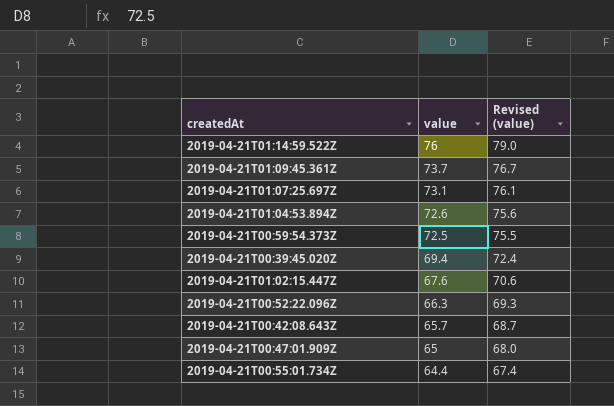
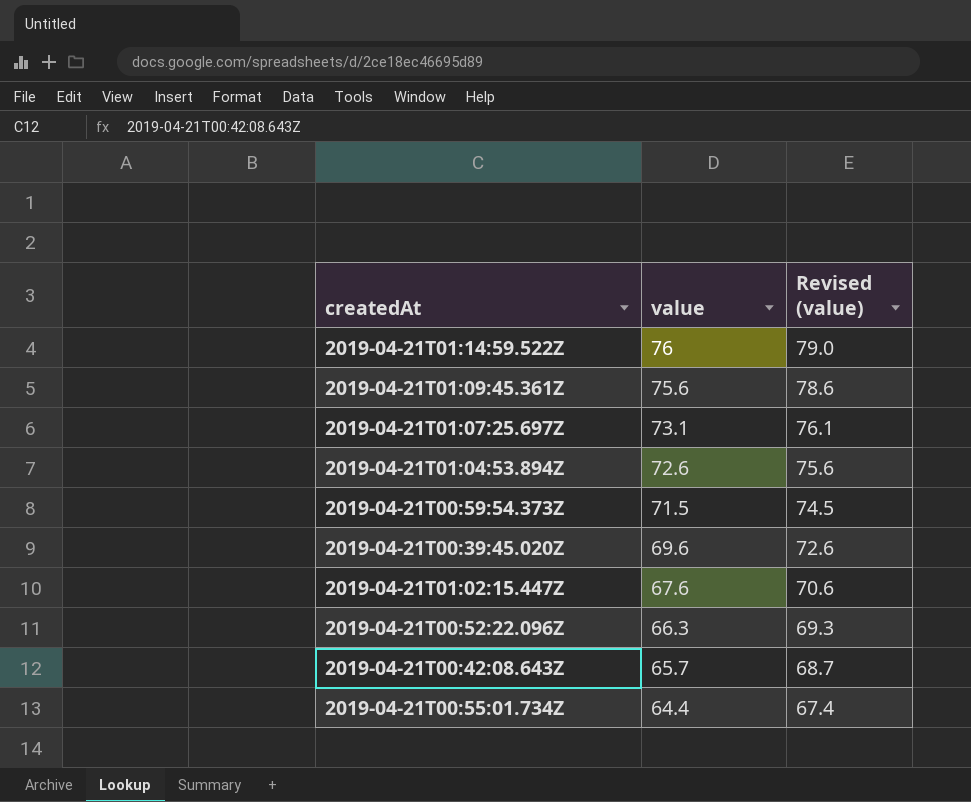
row 2019-04-21T00:47:01.909Z: 65 | 68.0 -> none
2019-04-21T01:09:45.361Z | value: 73.7 -> 75.6
2019-04-21T01:09:45.361Z | Revised (value): 76.7 -> 78.6
2019-04-21T00:59:54.373Z | value: 72.5 -> 71.5
2019-04-21T00:59:54.373Z | Revised (value): 75.5 -> 74.5
2019-04-21T00:39:45.020Z | value: 69.4 -> 69.6
2019-04-21T00:39:45.020Z | Revised (value): 72.4 -> 72.6

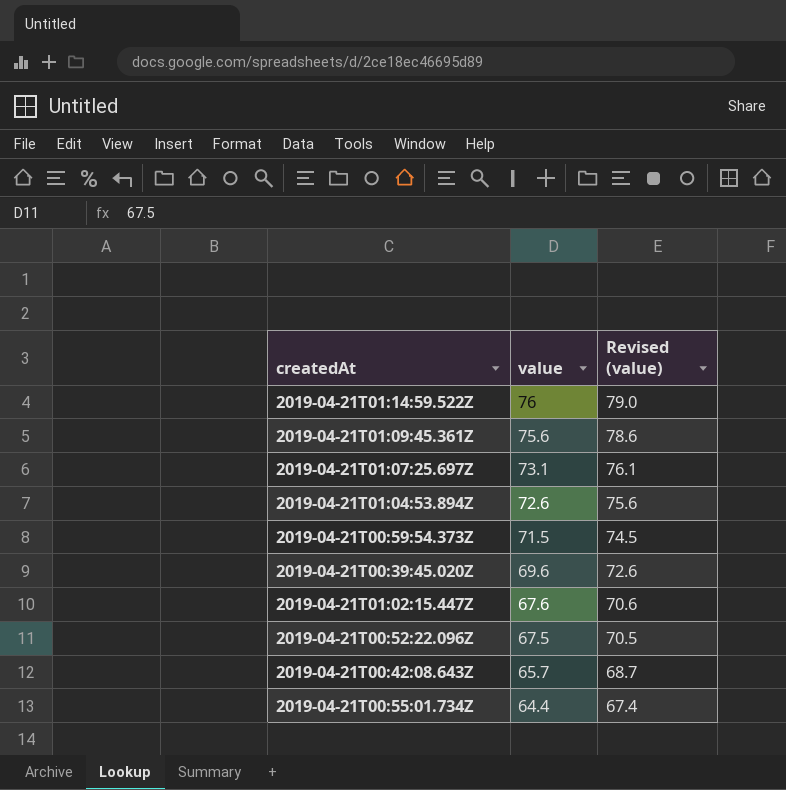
2019-04-21T00:52:22.096Z | value: 66.3 -> 67.5
2019-04-21T00:52:22.096Z | Revised (value): 69.3 -> 70.5

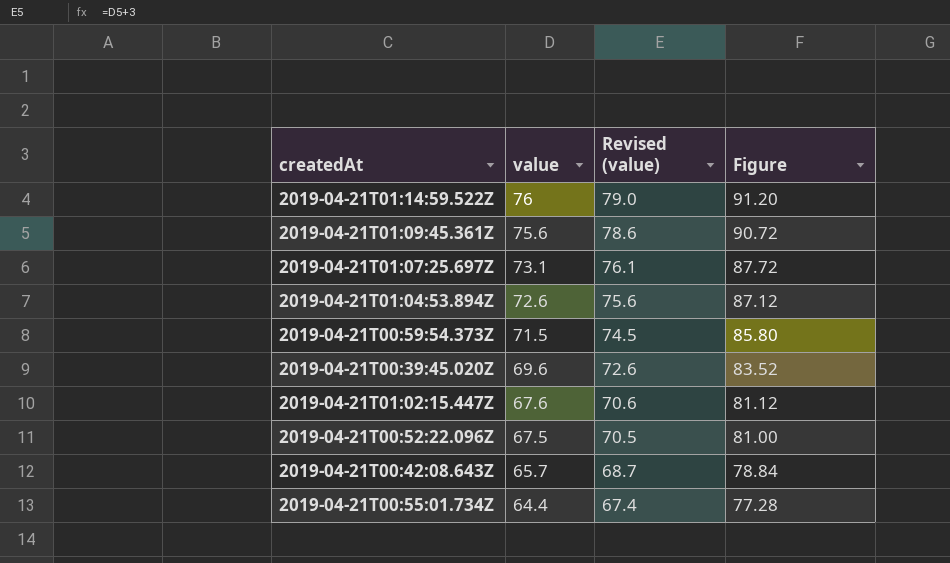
column Figure | formula: none -> [value] * 1.2

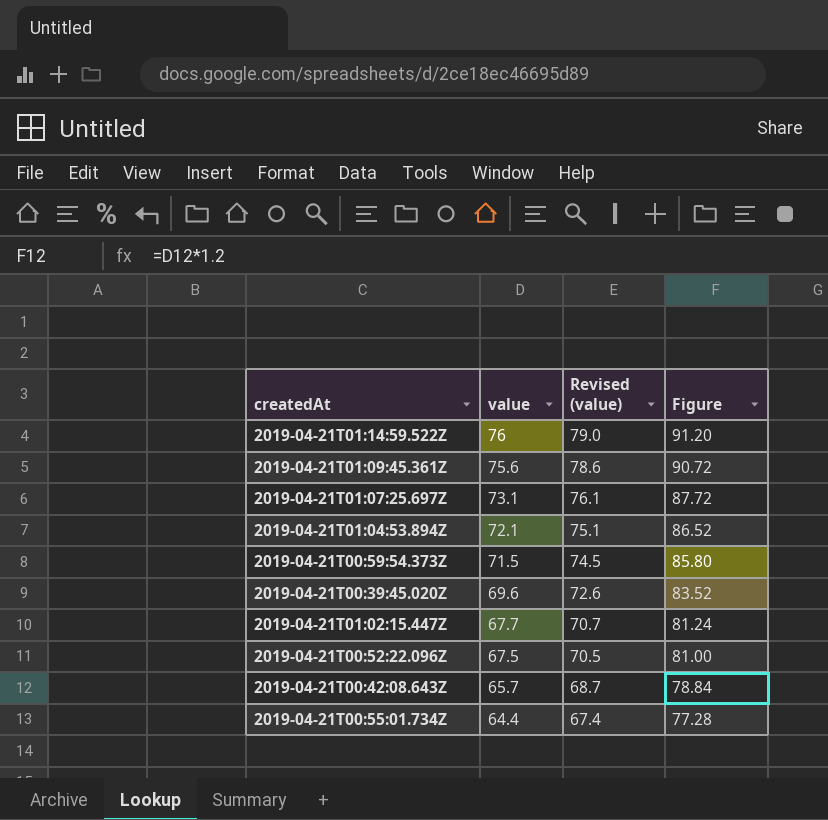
2019-04-21T01:04:53.894Z | value: 72.6 -> 72.1
2019-04-21T01:04:53.894Z | Revised (value): 75.6 -> 75.1
2019-04-21T01:04:53.894Z | Figure: 87.12 -> 86.52
2019-04-21T01:02:15.447Z | value: 67.6 -> 67.7
2019-04-21T01:02:15.447Z | Revised (value): 70.6 -> 70.7
2019-04-21T01:02:15.447Z | Figure: 81.12 -> 81.24

